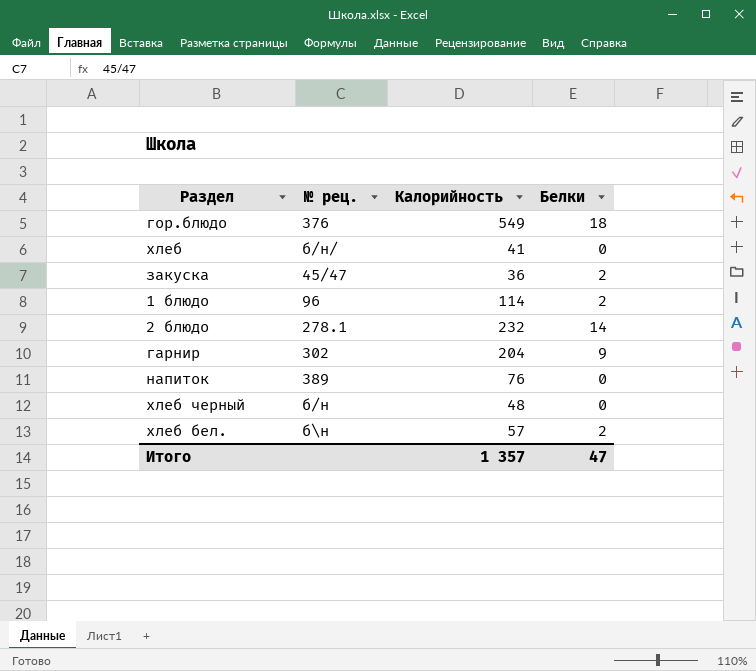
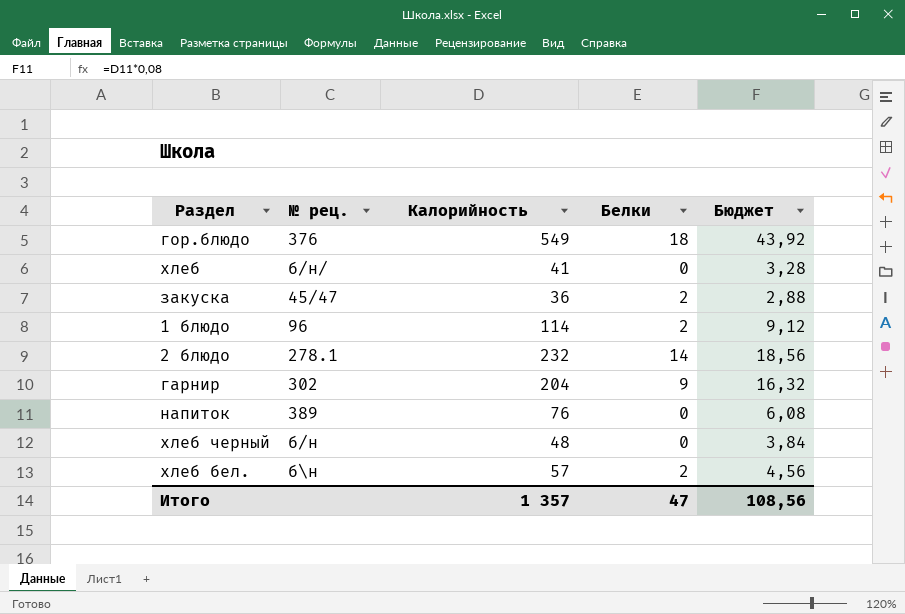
column Бюджет | formula: none -> [Калорийность] * 0,08

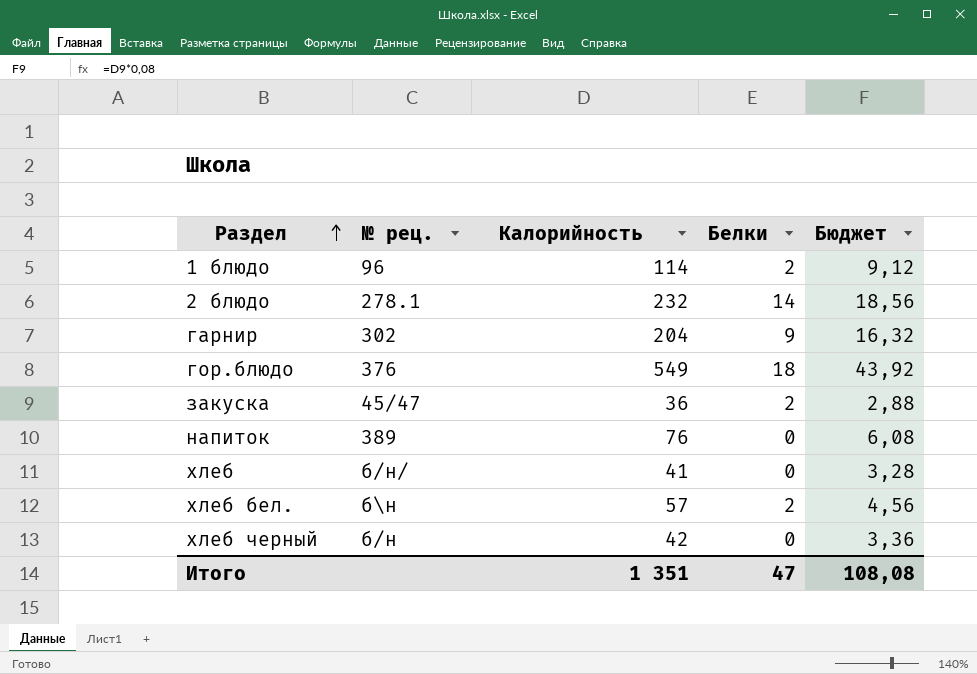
row order: none -> Раздел ascending
хлеб черный | Калорийность: 48 -> 42
хлеб черный | Бюджет: 3,84 -> 3,36
Итого | Калорийность: 1 357 -> 1 351
Итого | Бюджет: 108,56 -> 108,08

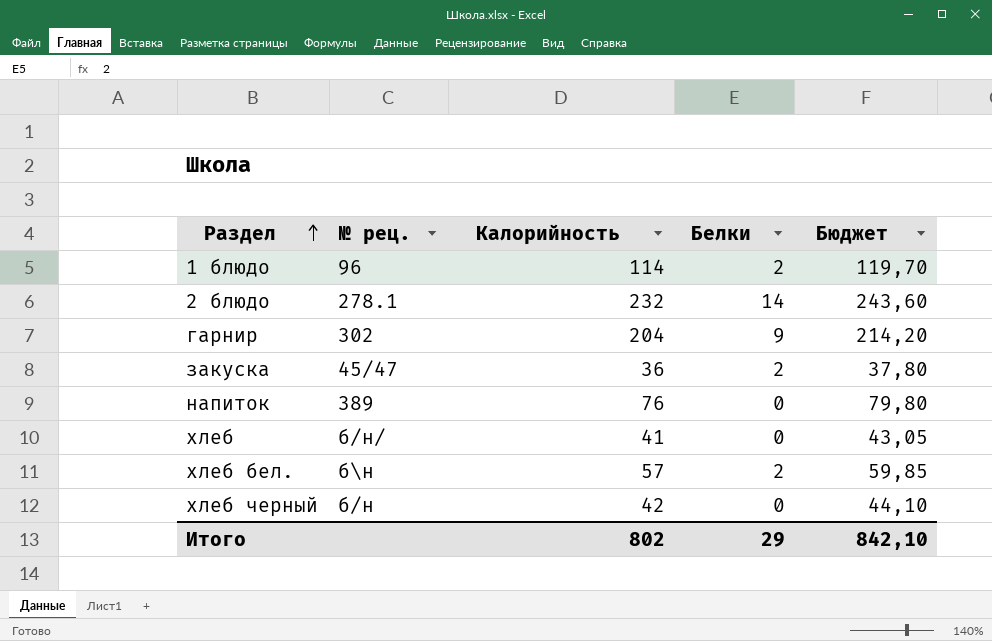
column Бюджет | formula: [Калорийность] * 0,08 -> [Калорийность] * 1,05
row гор.блюдо: 376 | 549 | 18 | 43,92 -> none
Итого | Калорийность: 1 351 -> 802
Итого | Белки: 47 -> 29
Итого | Бюджет: 108,08 -> 842,10

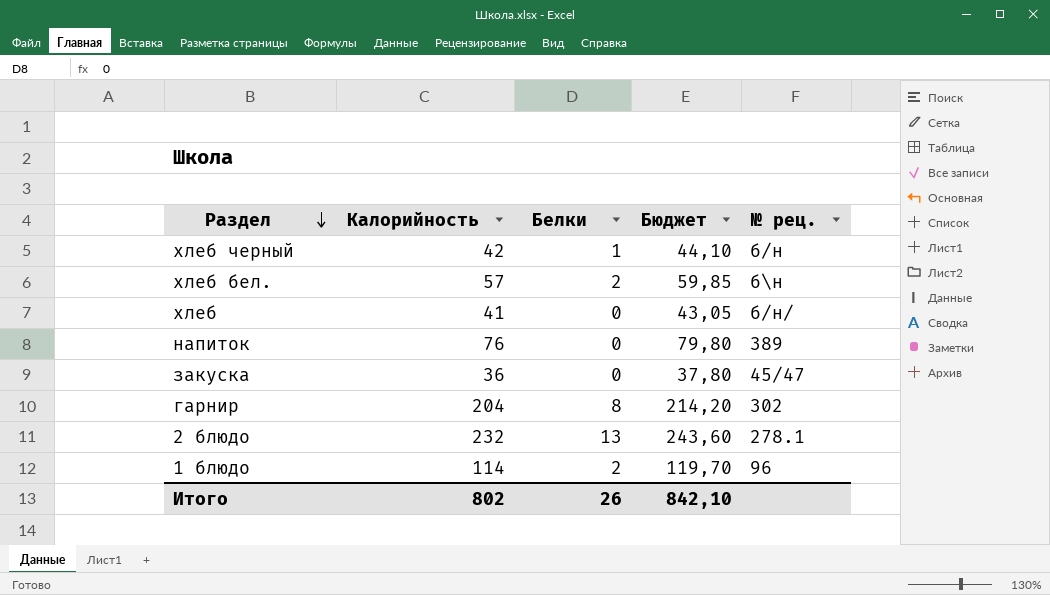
row order: Раздел ascending -> Раздел descending
column № рец. | position: 2 -> 5
хлеб черный | Белки: 0 -> 1
закуска | Белки: 2 -> 0
гарнир | Белки: 9 -> 8
2 блюдо | Белки: 14 -> 13
Итого | Белки: 29 -> 26

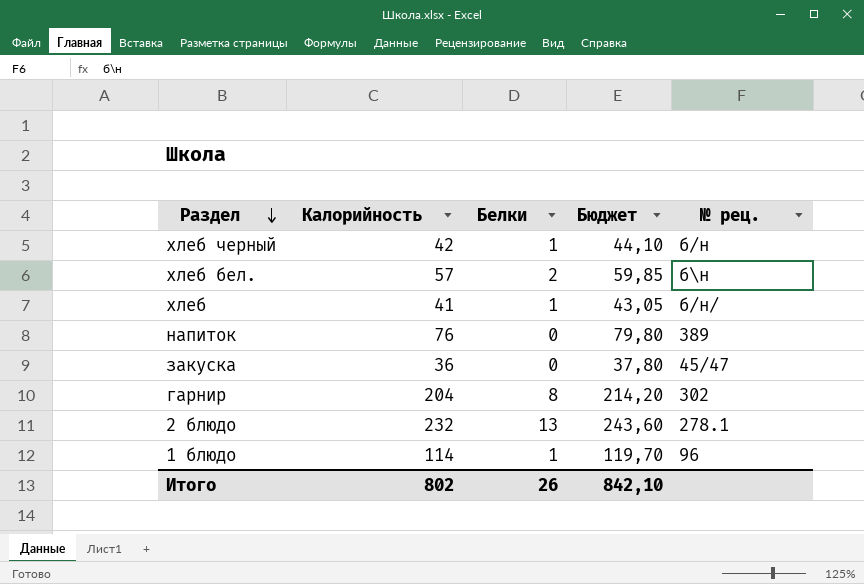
хлеб | Белки: 0 -> 1
1 блюдо | Белки: 2 -> 1

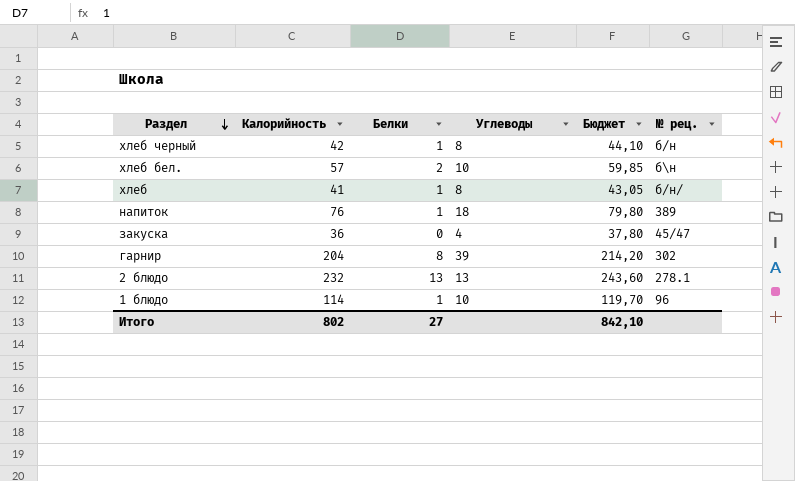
column Углеводы | position: none -> 4
напиток | Белки: 0 -> 1
Итого | Белки: 26 -> 27

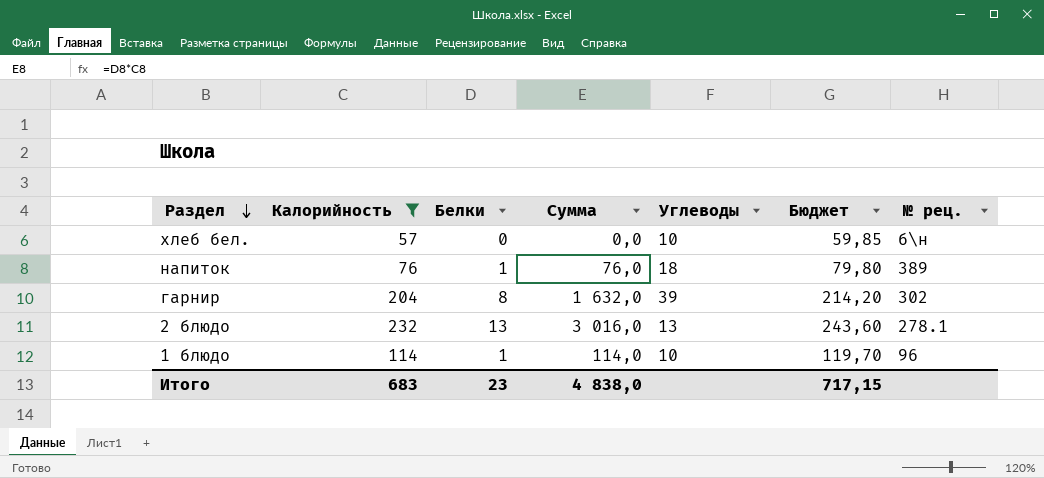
filter: none -> Калорийность >= 57
column Сумма | formula: none -> [Калорийность] * [Белки]
хлеб бел. | Белки: 2 -> 0
Итого | Калорийность: 802 -> 683
Итого | Белки: 27 -> 23
Итого | Бюджет: 842,10 -> 717,15

